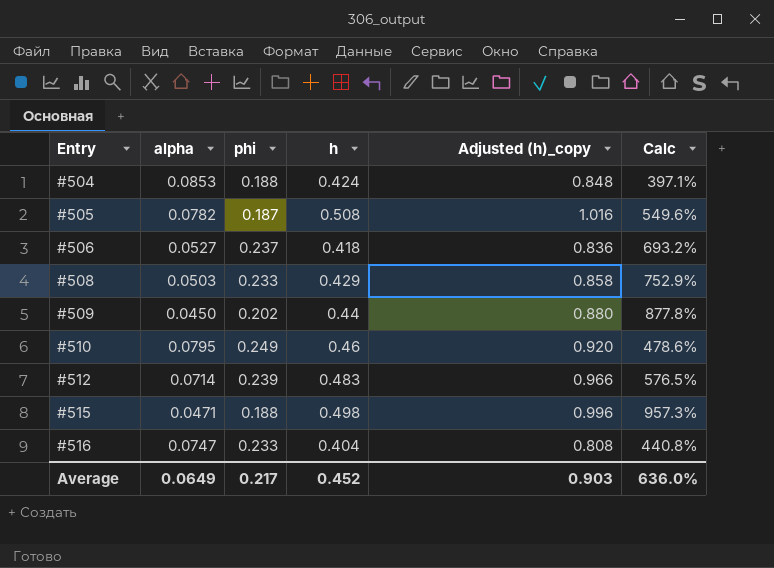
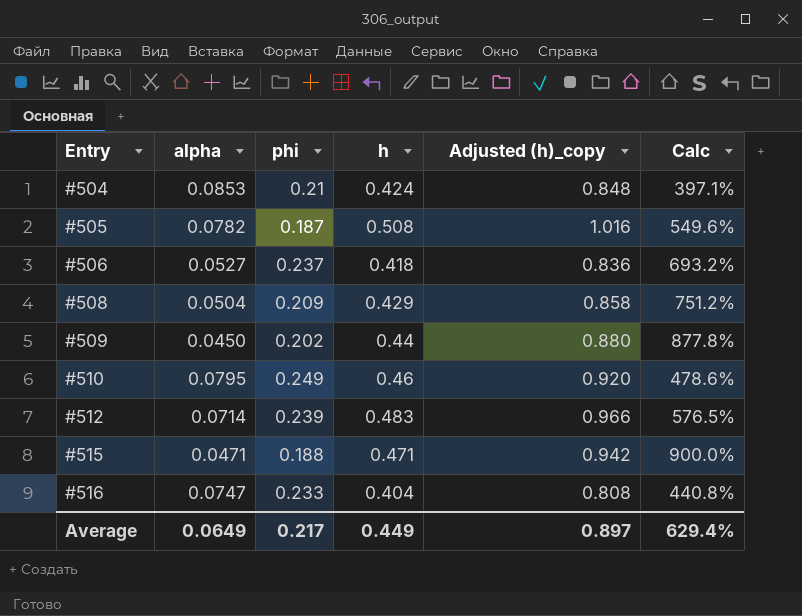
#504 | phi: 0.188 -> 0.21
#508 | alpha: 0.0503 -> 0.0504
#508 | phi: 0.233 -> 0.209
#508 | Calc: 752.9% -> 751.2%
#515 | h: 0.498 -> 0.471
#515 | Adjusted (h)_copy: 0.996 -> 0.942
#515 | Calc: 957.3% -> 900.0%
Average | h: 0.452 -> 0.449
Average | Adjusted (h)_copy: 0.903 -> 0.897
Average | Calc: 636.0% -> 629.4%

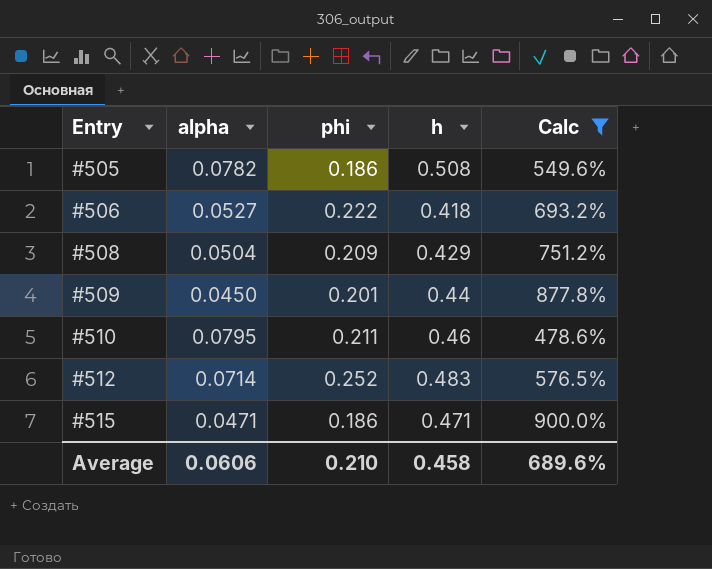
filter: none -> Calc >= 478.6%
column Adjusted (h)_copy | formula: [h] * 2 -> none
#505 | phi: 0.187 -> 0.186
#506 | phi: 0.237 -> 0.222
#509 | phi: 0.202 -> 0.201
#510 | phi: 0.249 -> 0.211
#512 | phi: 0.239 -> 0.252
#515 | phi: 0.188 -> 0.186
Average | alpha: 0.0649 -> 0.0606
Average | phi: 0.217 -> 0.210
Average | h: 0.449 -> 0.458
Average | Calc: 629.4% -> 689.6%

